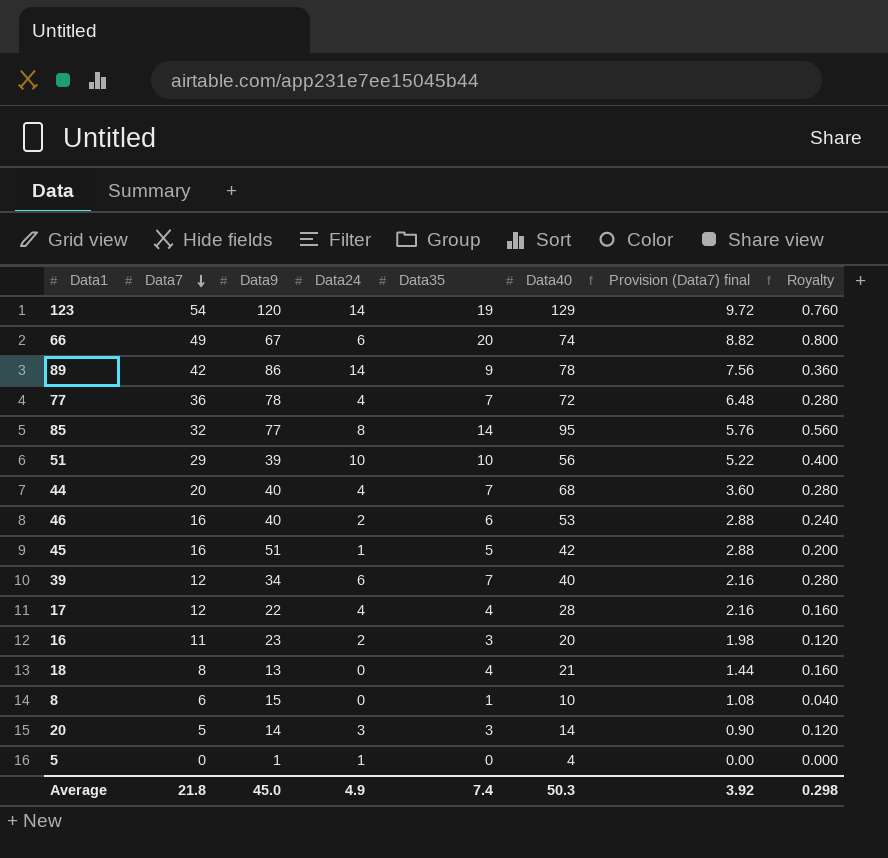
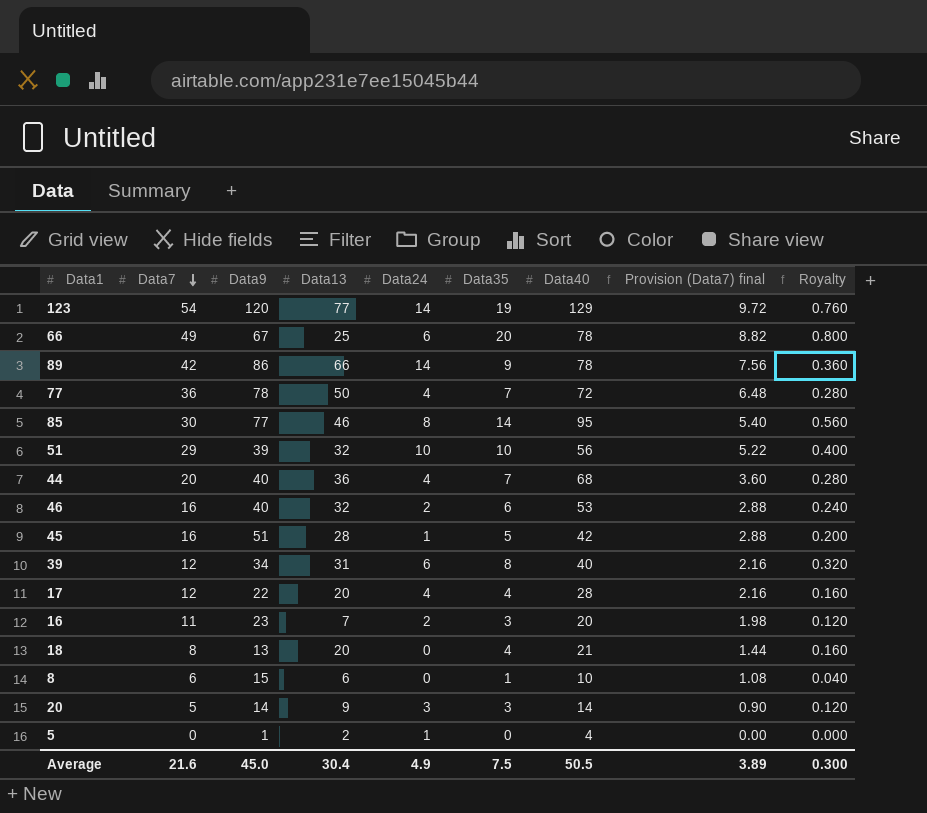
column Data13 | position: none -> 4
66 | Data40: 74 -> 78
85 | Data7: 32 -> 30
85 | Provision (Data7) final: 5.76 -> 5.40
39 | Data35: 7 -> 8
39 | Royalty: 0.280 -> 0.320
Average | Data7: 21.8 -> 21.6
Average | Data35: 7.4 -> 7.5
Average | Data40: 50.3 -> 50.5
Average | Provision (Data7) final: 3.92 -> 3.89
Average | Royalty: 0.298 -> 0.300

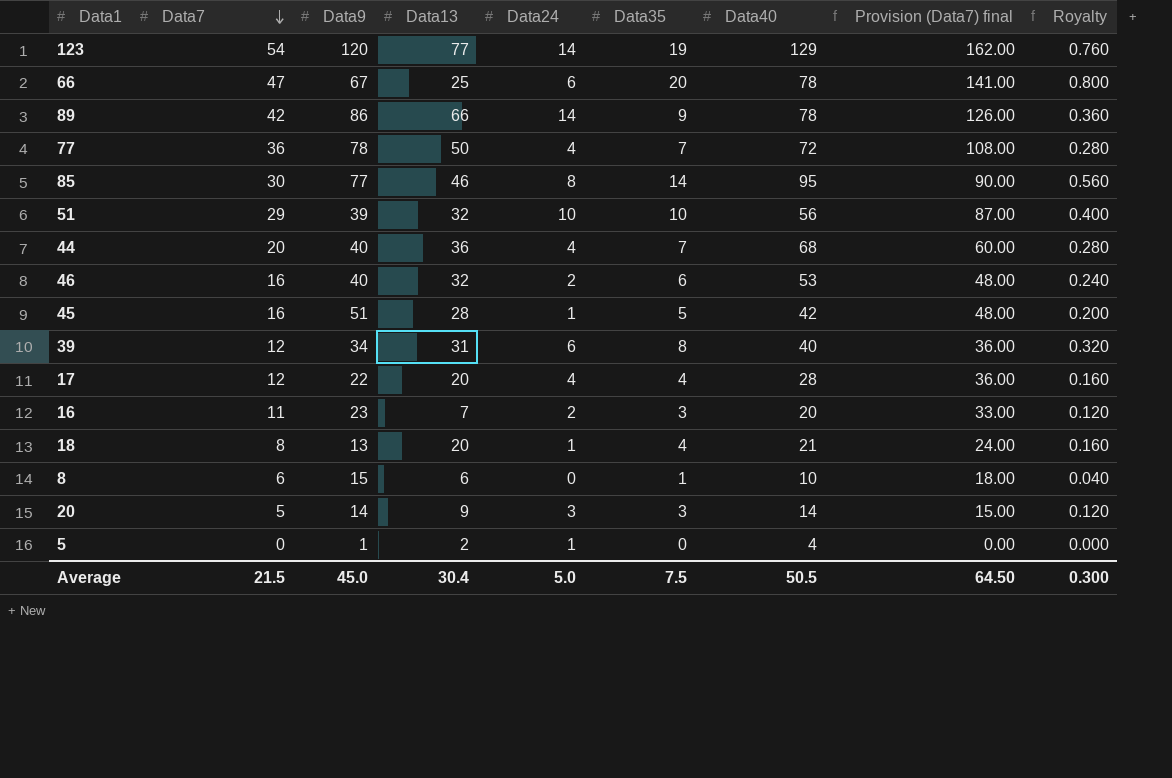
column Provision (Data7) final | formula: [Data7] * 0.18 -> [Data7] * 3
66 | Data7: 49 -> 47
18 | Data24: 0 -> 1
Average | Data7: 21.6 -> 21.5
Average | Data24: 4.9 -> 5.0
Average | Provision (Data7) final: 3.89 -> 64.50

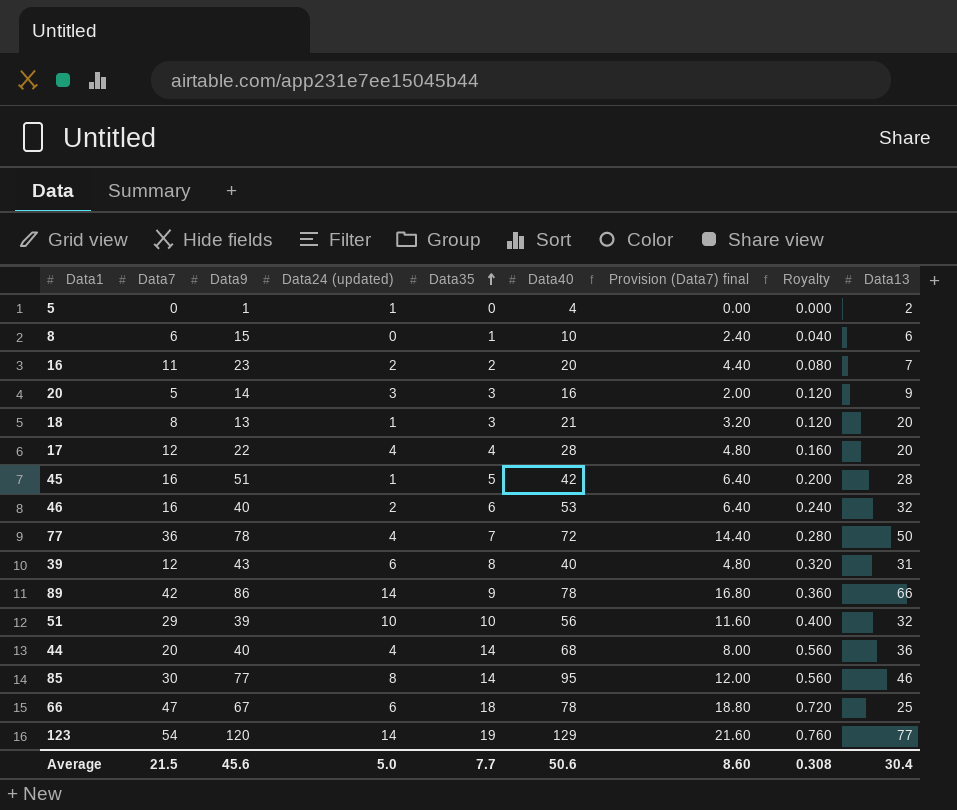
row order: Data7 descending -> Data35 ascending
column name: Data24 -> Data24 (updated)
column Provision (Data7) final | formula: [Data7] * 3 -> [Data7] * 0.4
column Data13 | position: 4 -> 9
16 | Data35: 3 -> 2
16 | Royalty: 0.120 -> 0.080
20 | Data40: 14 -> 16
18 | Data35: 4 -> 3
18 | Royalty: 0.160 -> 0.120
39 | Data9: 34 -> 43
44 | Data35: 7 -> 14
44 | Royalty: 0.280 -> 0.560
66 | Data35: 20 -> 18
66 | Royalty: 0.800 -> 0.720
Average | Data9: 45.0 -> 45.6
Average | Data35: 7.5 -> 7.7
Average | Data40: 50.5 -> 50.6
Average | Provision (Data7) final: 64.50 -> 8.60
Average | Royalty: 0.300 -> 0.308

